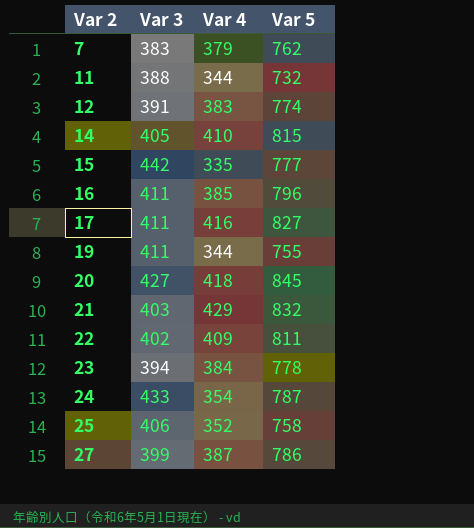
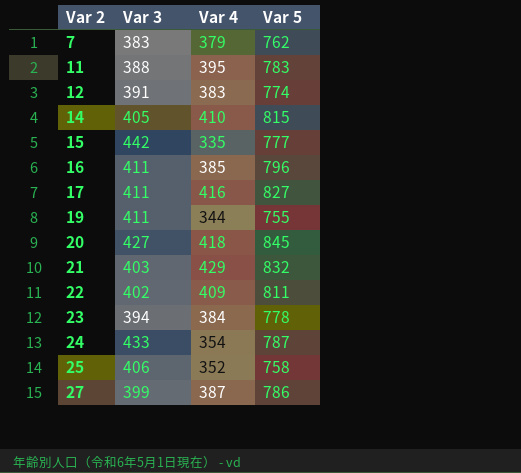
11 | Var 4: 344 -> 395
11 | Var 5: 732 -> 783

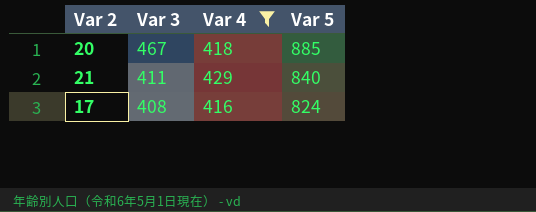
filter: none -> Var 4 >= 416
row order: Var 2 ascending -> Var 3 descending
20 | Var 3: 427 -> 467
20 | Var 5: 845 -> 885
21 | Var 3: 403 -> 411
21 | Var 5: 832 -> 840
17 | Var 3: 411 -> 408
17 | Var 5: 827 -> 824

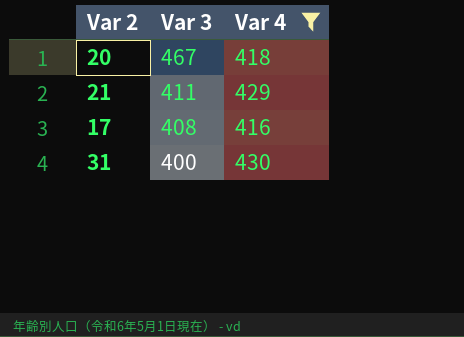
column Var 5 | formula: [Var 3] + [Var 4] -> none
row 31: none -> 400 | 430

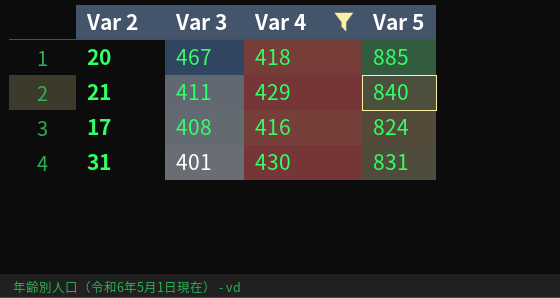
column Var 5 | formula: none -> [Var 3] + [Var 4]
31 | Var 3: 400 -> 401

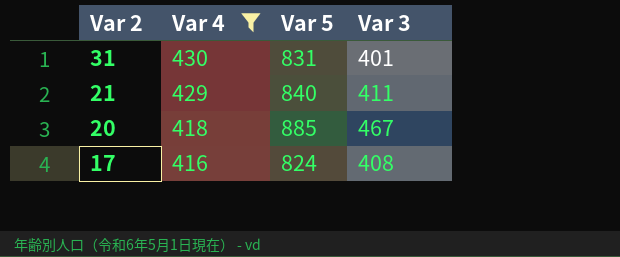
row order: Var 3 descending -> Var 2 descending
column Var 3 | position: 2 -> 4

